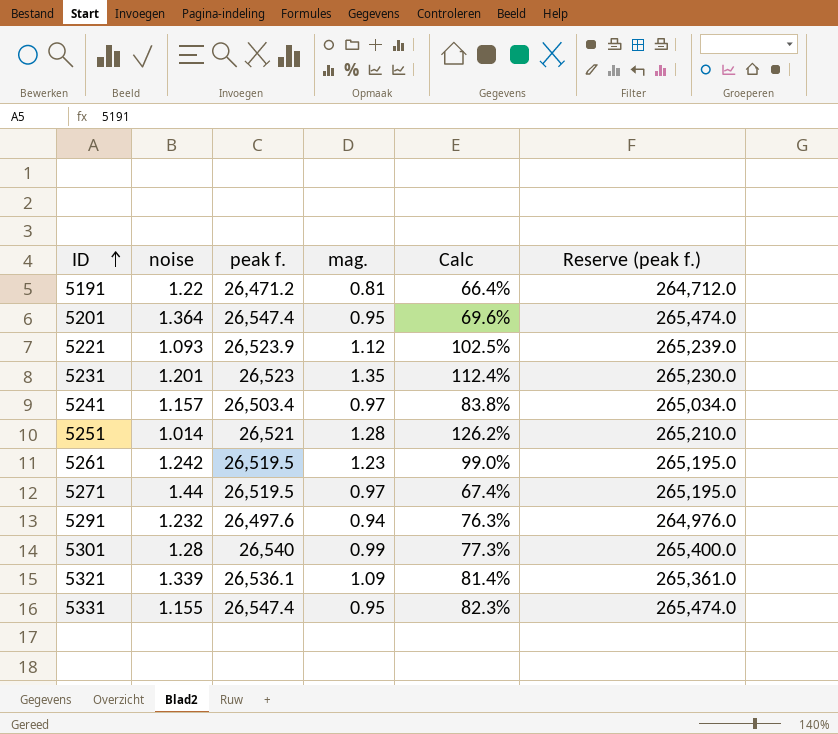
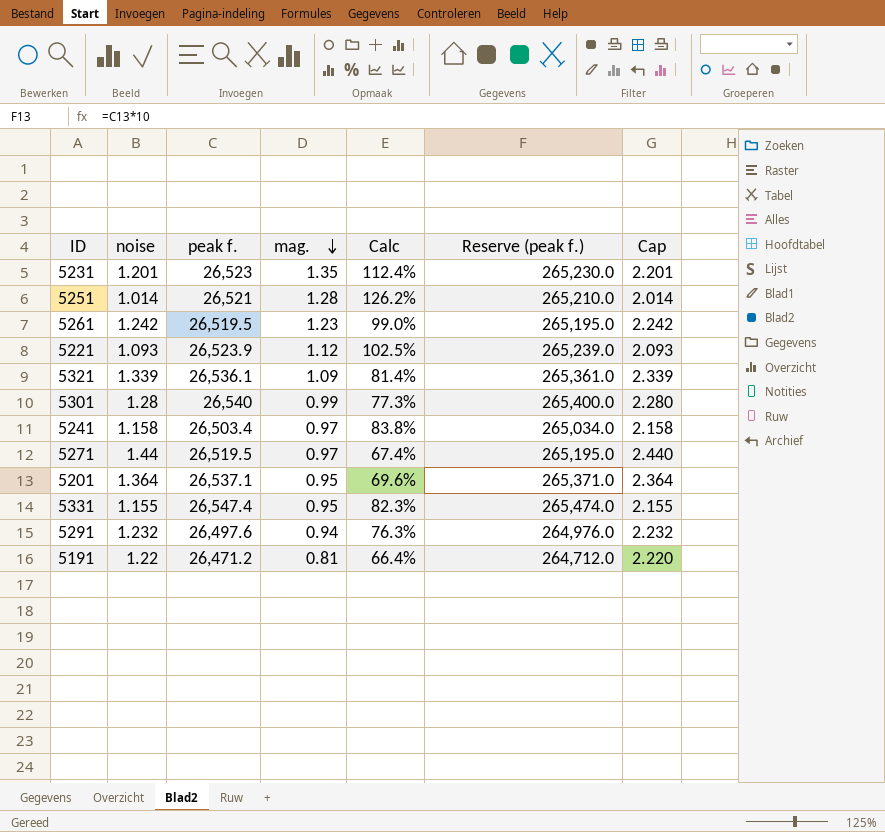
row order: ID ascending -> mag. descending
column Cap | formula: none -> [noise] + 1
5241 | noise: 1.157 -> 1.158
5201 | peak f.: 26,547.4 -> 26,537.1
5201 | Reserve (peak f.): 265,474.0 -> 265,371.0

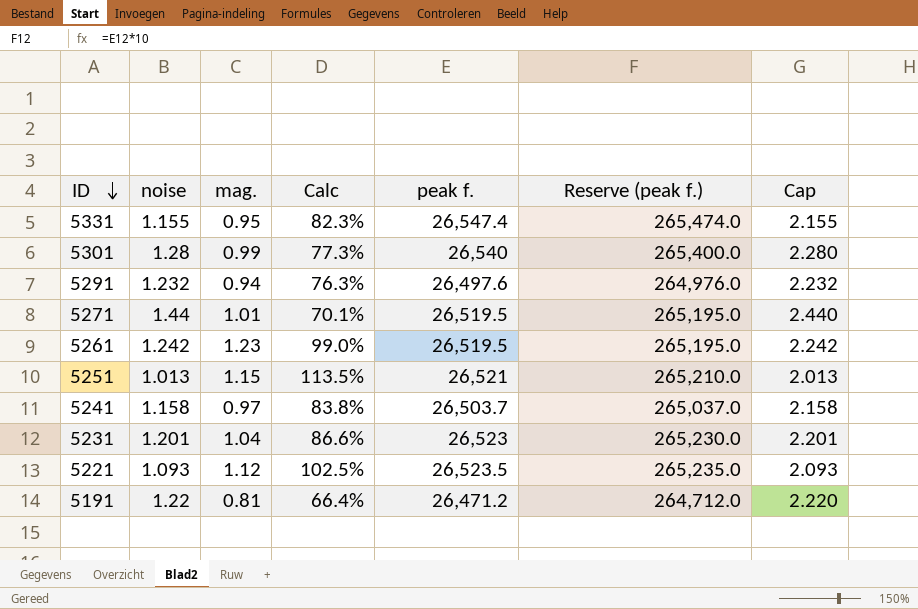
row order: mag. descending -> ID descending
column peak f. | position: 3 -> 5
row 5321: 1.339 | 26,536.1 | 1.09 | 81.4% | 265,361.0 | 2.339 -> none
row 5201: 1.364 | 26,537.1 | 0.95 | 69.6% | 265,371.0 | 2.364 -> none
5271 | mag.: 0.97 -> 1.01
5271 | Calc: 67.4% -> 70.1%
5251 | noise: 1.014 -> 1.013
5251 | mag.: 1.28 -> 1.15
5251 | Calc: 126.2% -> 113.5%
5251 | Cap: 2.014 -> 2.013
5241 | peak f.: 26,503.4 -> 26,503.7
5241 | Reserve (peak f.): 265,034.0 -> 265,037.0
5231 | mag.: 1.35 -> 1.04
5231 | Calc: 112.4% -> 86.6%
5221 | peak f.: 26,523.9 -> 26,523.5
5221 | Reserve (peak f.): 265,239.0 -> 265,235.0

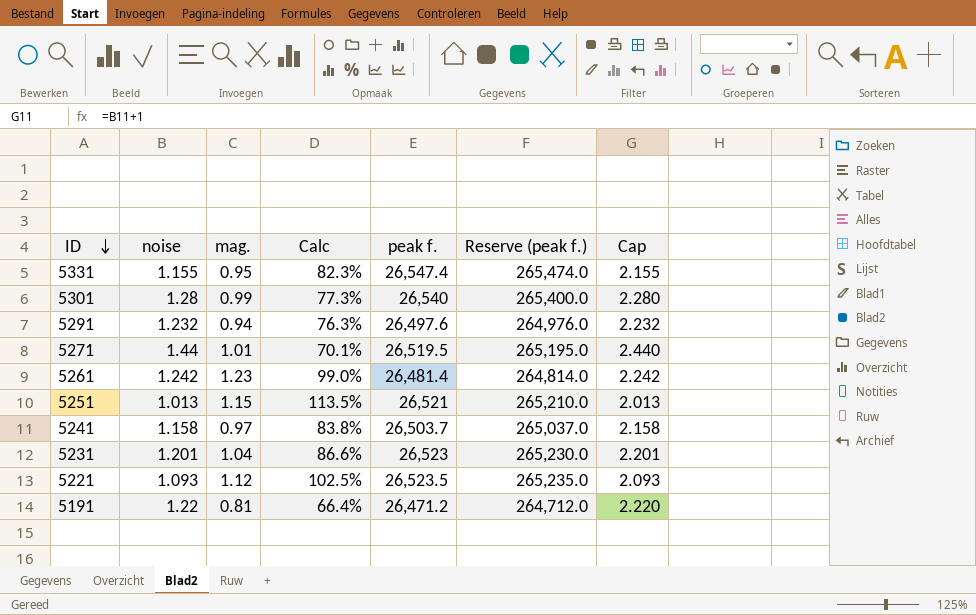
5261 | peak f.: 26,519.5 -> 26,481.4
5261 | Reserve (peak f.): 265,195.0 -> 264,814.0

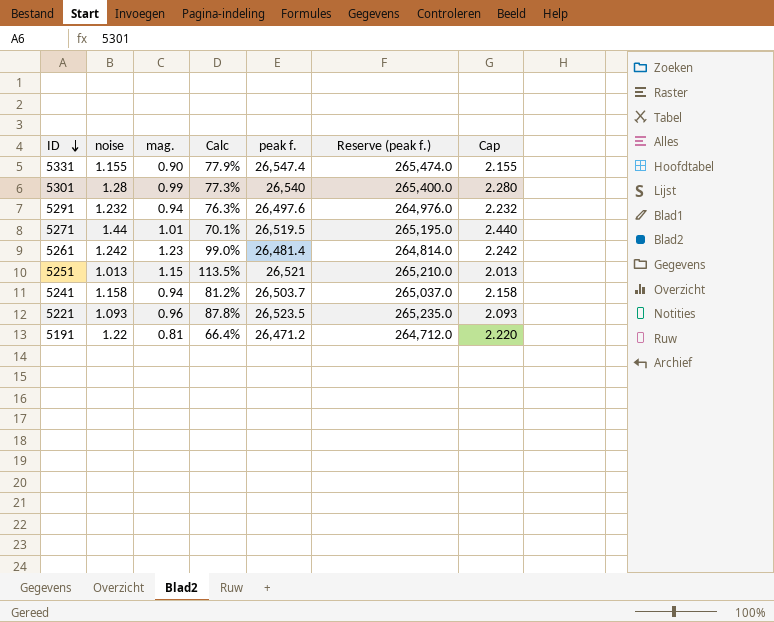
row 5231: 1.201 | 1.04 | 86.6% | 26,523 | 265,230.0 | 2.201 -> none
5331 | mag.: 0.95 -> 0.90
5331 | Calc: 82.3% -> 77.9%
5241 | mag.: 0.97 -> 0.94
5241 | Calc: 83.8% -> 81.2%
5221 | mag.: 1.12 -> 0.96
5221 | Calc: 102.5% -> 87.8%

